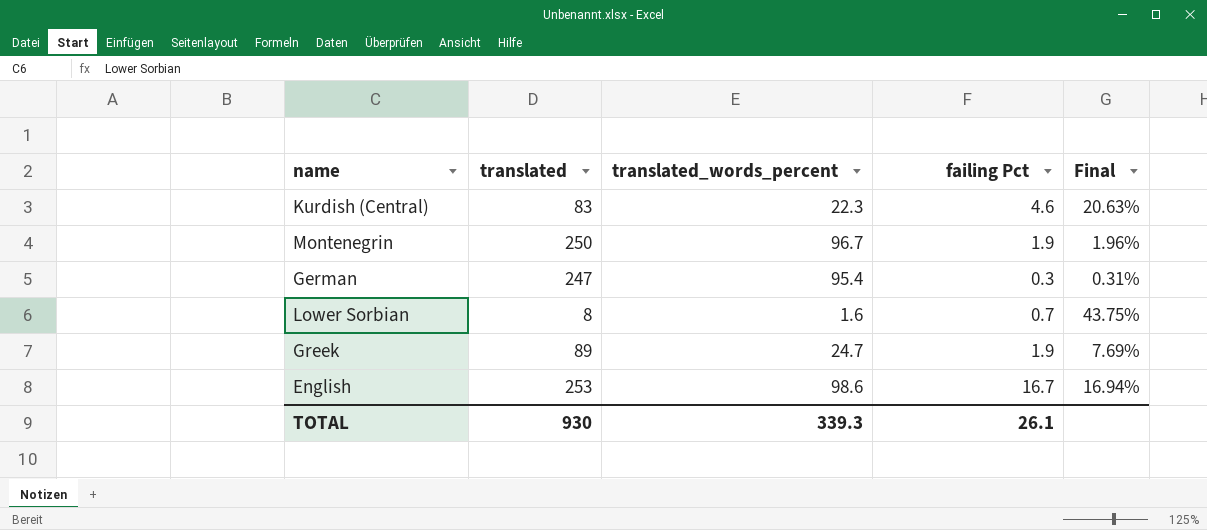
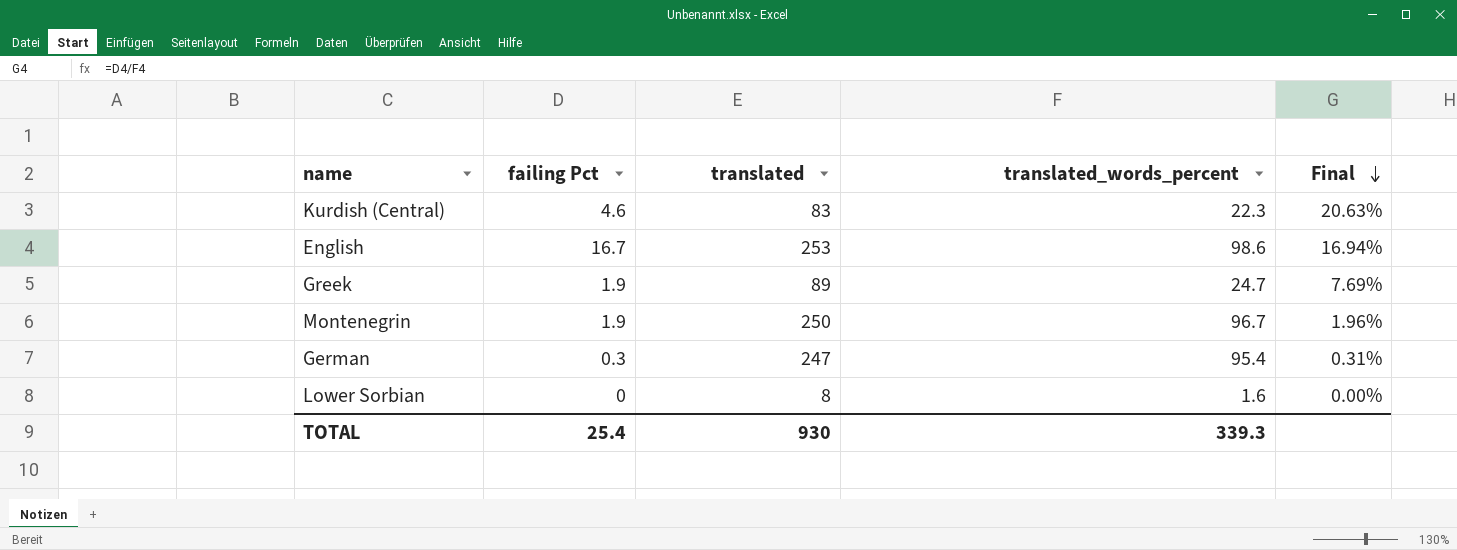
row order: none -> Final descending
column failing Pct | position: 4 -> 2
Lower Sorbian | failing Pct: 0.7 -> 0
Lower Sorbian | Final: 43.75% -> 0.00%
TOTAL | failing Pct: 26.1 -> 25.4

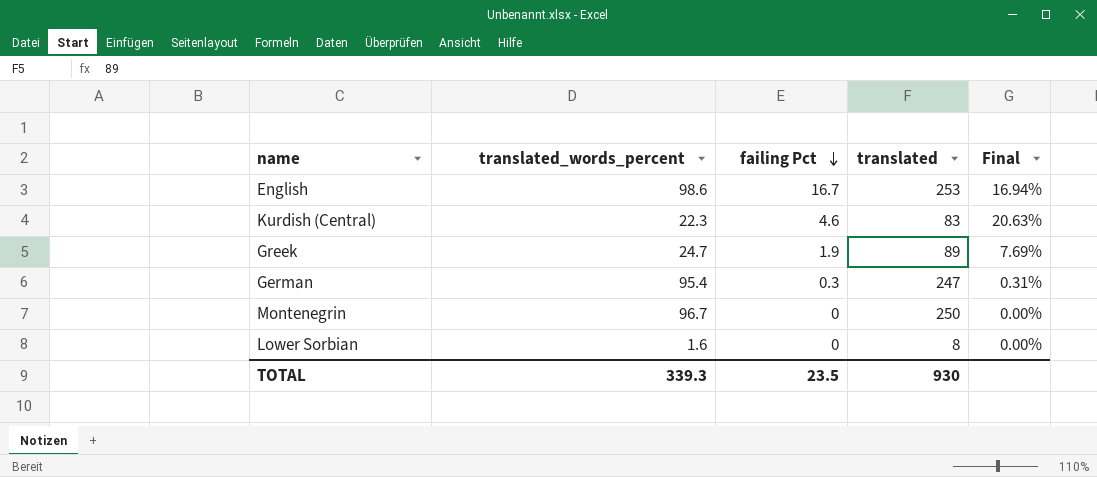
row order: Final descending -> failing Pct descending
column translated_words_percent | position: 4 -> 2
Montenegrin | failing Pct: 1.9 -> 0
Montenegrin | Final: 1.96% -> 0.00%
TOTAL | failing Pct: 25.4 -> 23.5

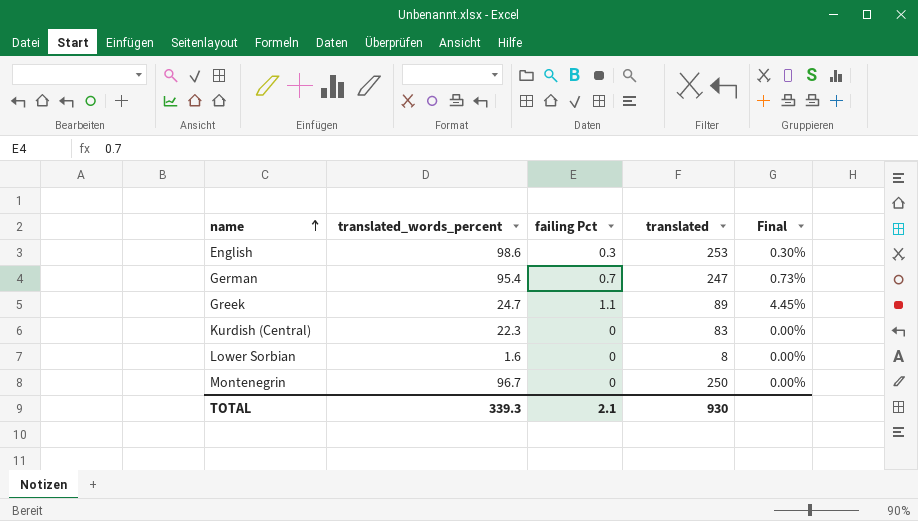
row order: failing Pct descending -> name ascending
English | failing Pct: 16.7 -> 0.3
English | Final: 16.94% -> 0.30%
German | failing Pct: 0.3 -> 0.7
German | Final: 0.31% -> 0.73%
Greek | failing Pct: 1.9 -> 1.1
Greek | Final: 7.69% -> 4.45%
Kurdish (Central) | failing Pct: 4.6 -> 0
Kurdish (Central) | Final: 20.63% -> 0.00%
TOTAL | failing Pct: 23.5 -> 2.1

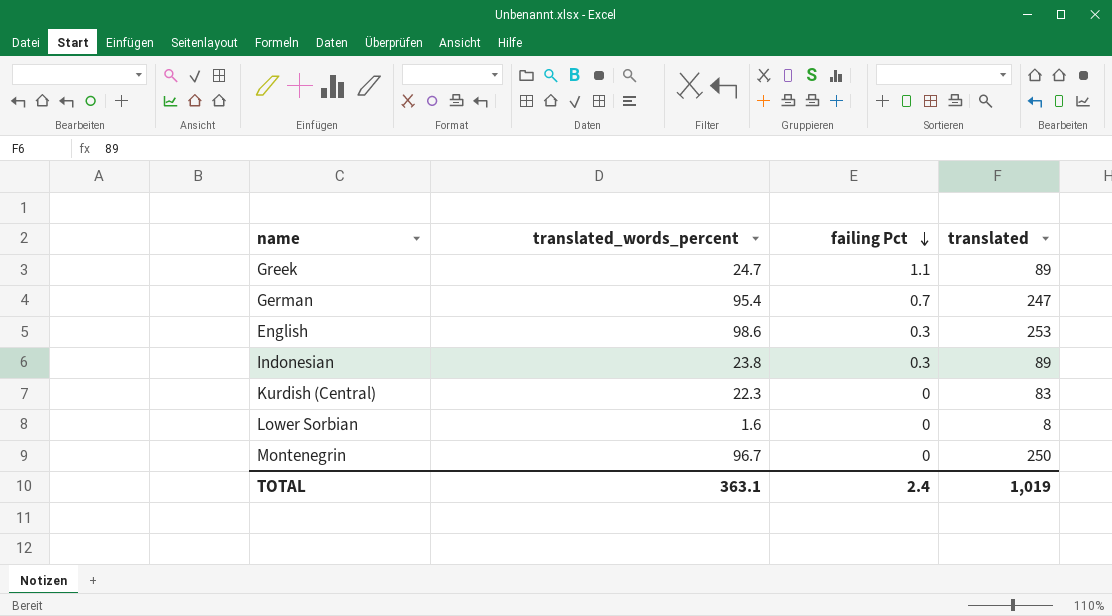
row order: name ascending -> failing Pct descending
column Final | formula: [failing Pct] / [translated_words_percent] -> none
row Indonesian: none -> 23.8 | 0.3 | 89
TOTAL | translated_words_percent: 339.3 -> 363.1
TOTAL | failing Pct: 2.1 -> 2.4
TOTAL | translated: 930 -> 1,019

